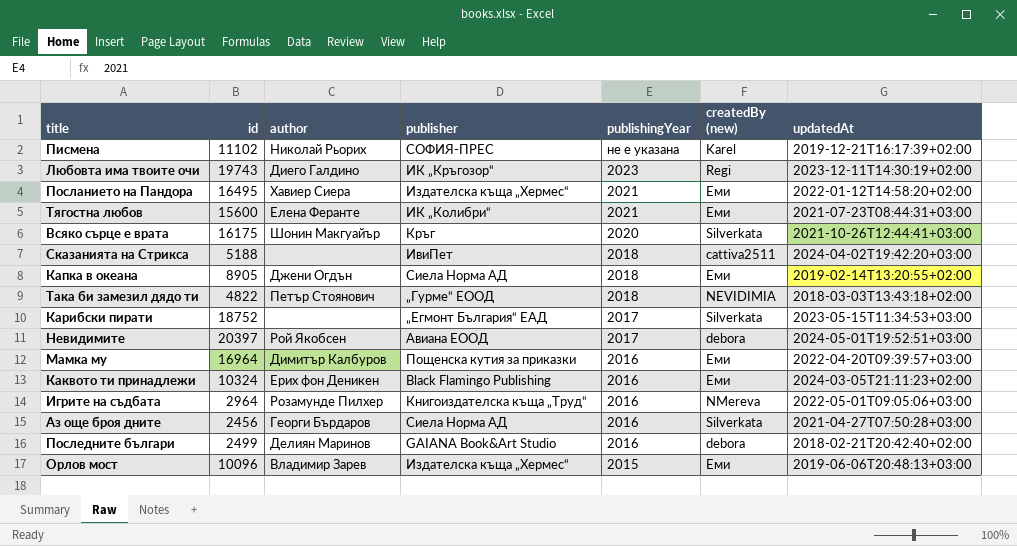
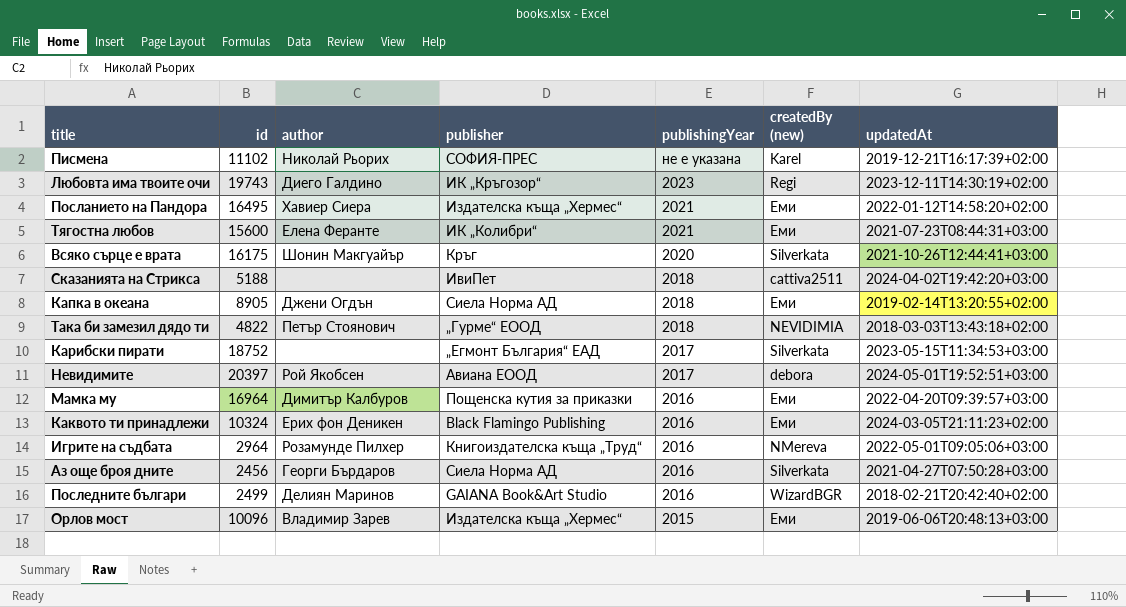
Последните българи | createdBy (new): debora -> WizardBGR

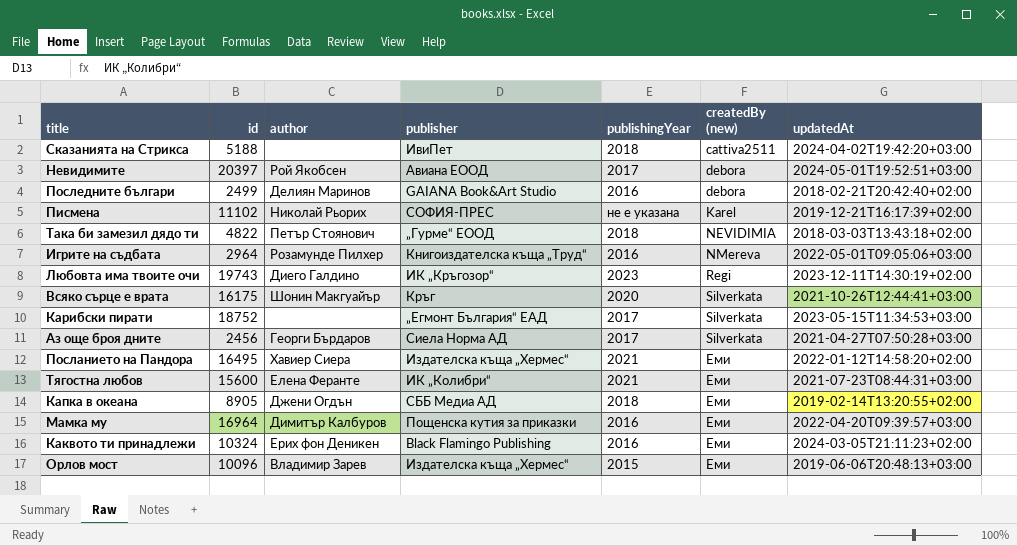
row order: publishingYear descending -> createdBy (new) ascending
Последните българи | createdBy (new): WizardBGR -> debora
Аз още броя дните | publishingYear: 2016 -> 2017
Капка в океана | publisher: Сиела Норма АД -> СББ Медиа АД

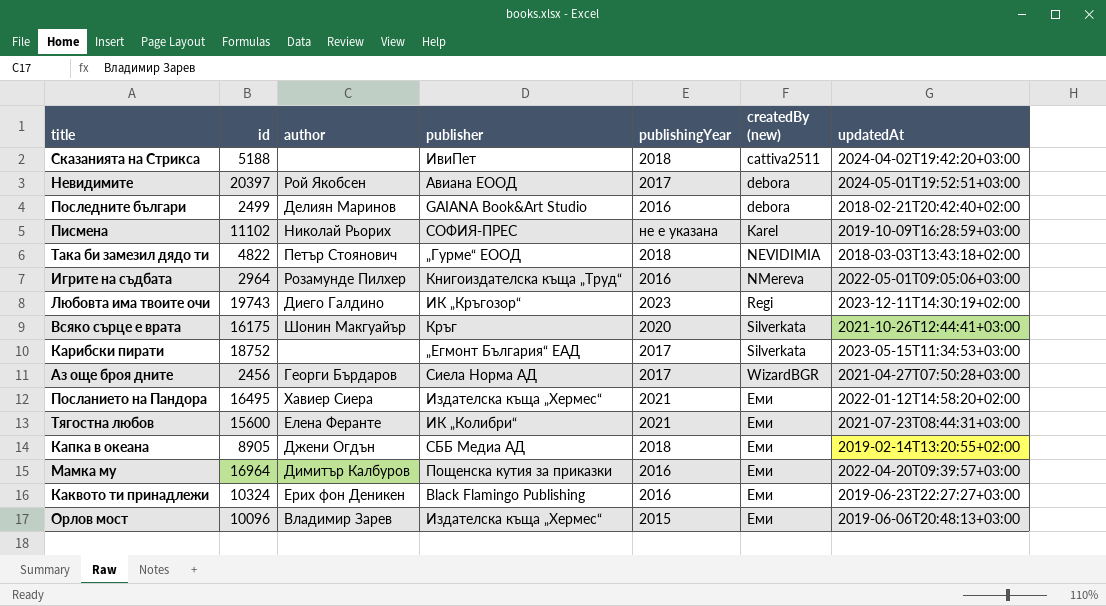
Писмена | updatedAt: 2019-12-21T16:17:39+02:00 -> 2019-10-09T16:28:59+03:00
Аз още броя дните | createdBy (new): Silverkata -> WizardBGR
Каквото ти принадлежи | updatedAt: 2024-03-05T21:11:23+02:00 -> 2019-06-23T22:27:27+03:00

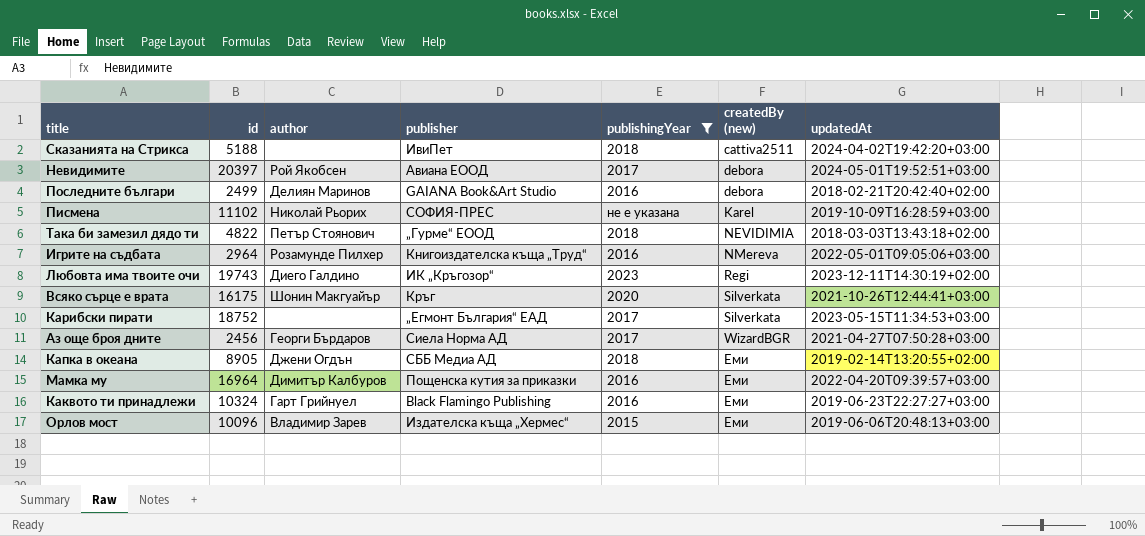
filter: none -> publishingYear != 2021
Каквото ти принадлежи | author: Ерих фон Деникен -> Гарт Грийнуел

